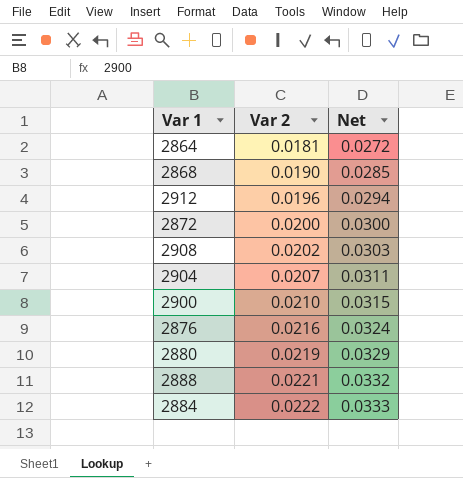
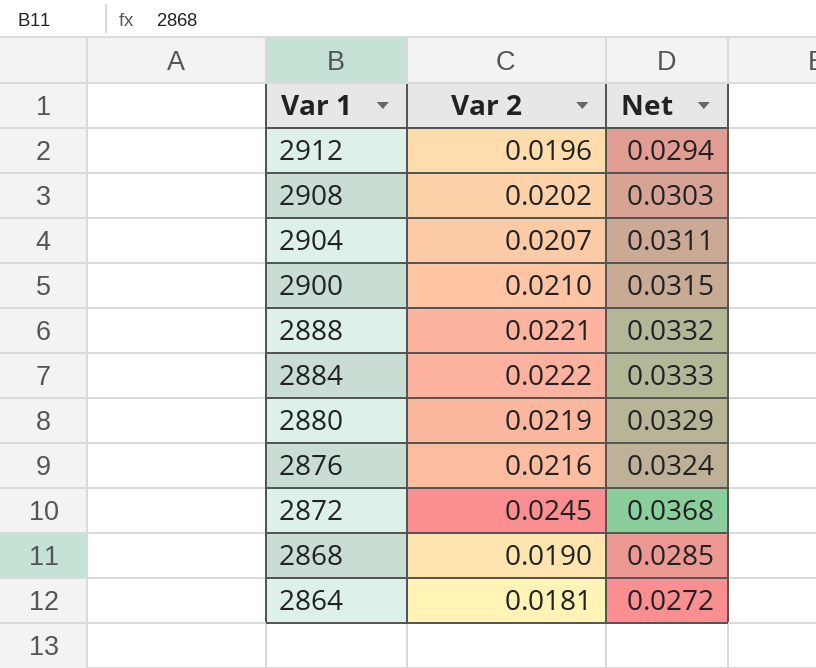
row order: Var 2 ascending -> Var 1 descending
2872 | Var 2: 0.0200 -> 0.0245
2872 | Net: 0.0300 -> 0.0368

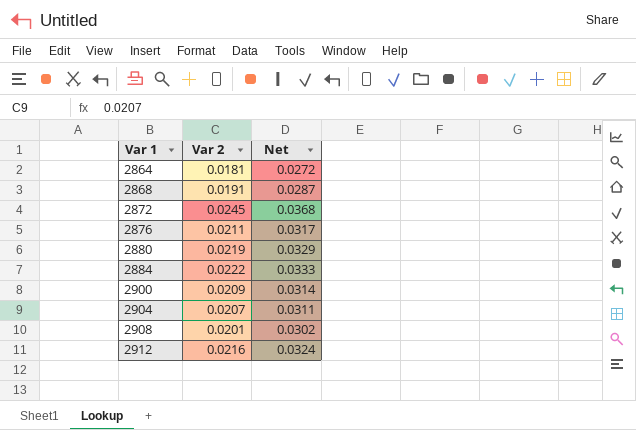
row order: Var 1 descending -> Var 1 ascending
row 2888: 0.0221 | 0.0332 -> none
2868 | Var 2: 0.0190 -> 0.0191
2868 | Net: 0.0285 -> 0.0287
2876 | Var 2: 0.0216 -> 0.0211
2876 | Net: 0.0324 -> 0.0317
2900 | Var 2: 0.0210 -> 0.0209
2900 | Net: 0.0315 -> 0.0314
2908 | Var 2: 0.0202 -> 0.0201
2908 | Net: 0.0303 -> 0.0302
2912 | Var 2: 0.0196 -> 0.0216
2912 | Net: 0.0294 -> 0.0324

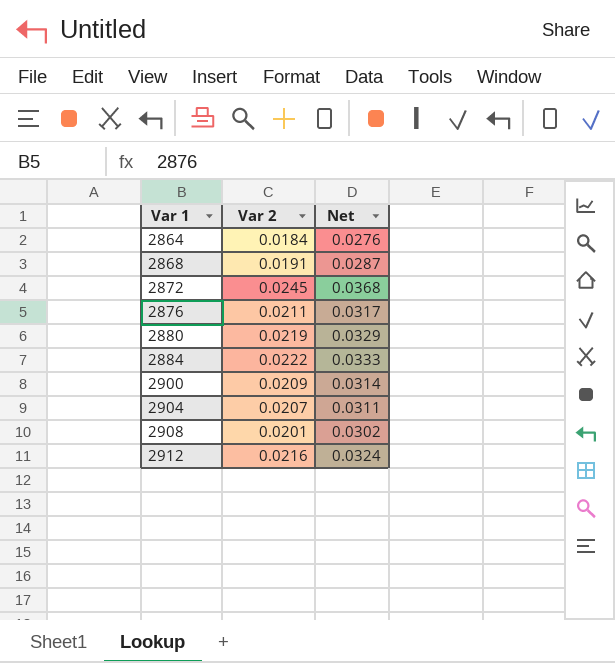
2864 | Var 2: 0.0181 -> 0.0184
2864 | Net: 0.0272 -> 0.0276

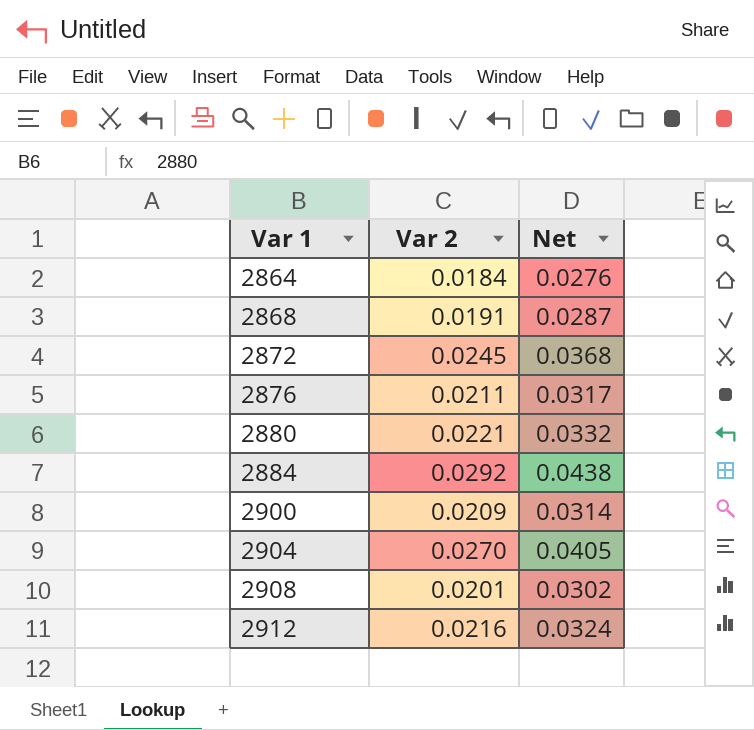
2880 | Var 2: 0.0219 -> 0.0221
2880 | Net: 0.0329 -> 0.0332
2884 | Var 2: 0.0222 -> 0.0292
2884 | Net: 0.0333 -> 0.0438
2904 | Var 2: 0.0207 -> 0.0270
2904 | Net: 0.0311 -> 0.0405

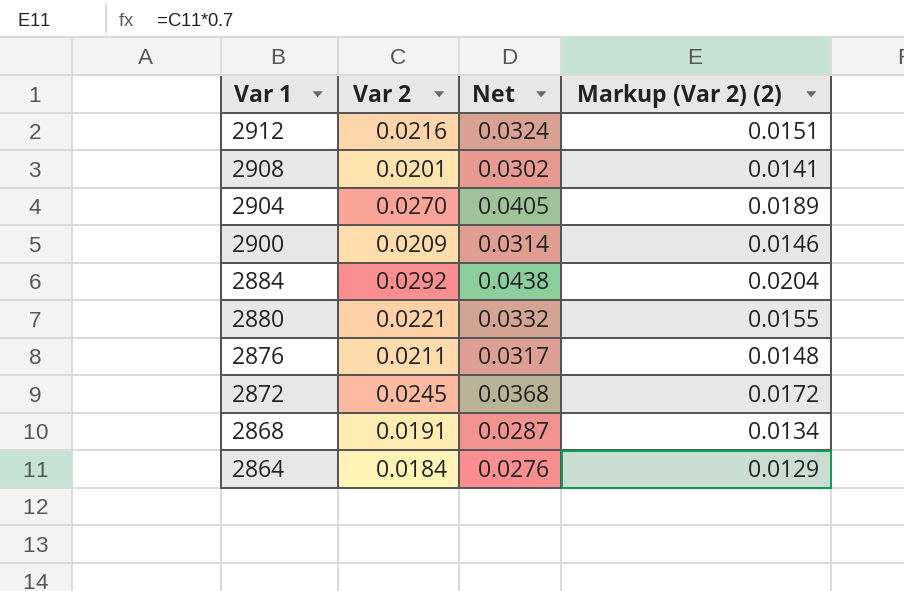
row order: Var 1 ascending -> Var 1 descending
column Markup (Var 2) (2) | formula: none -> [Var 2] * 0.7

